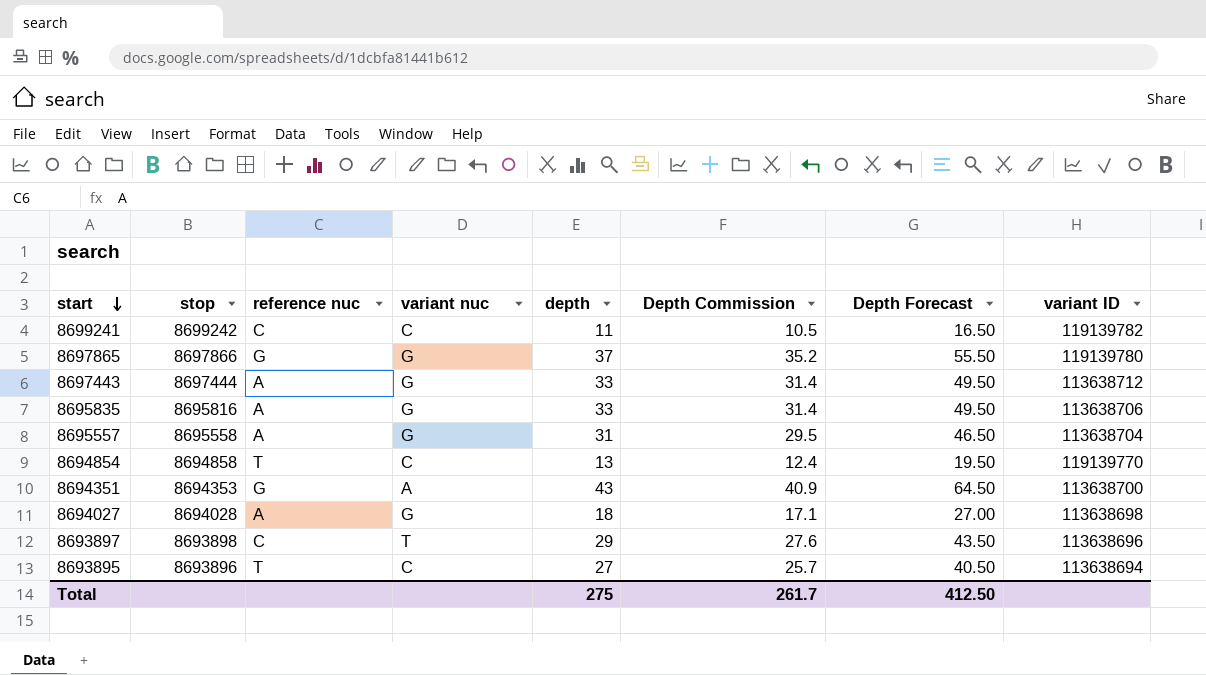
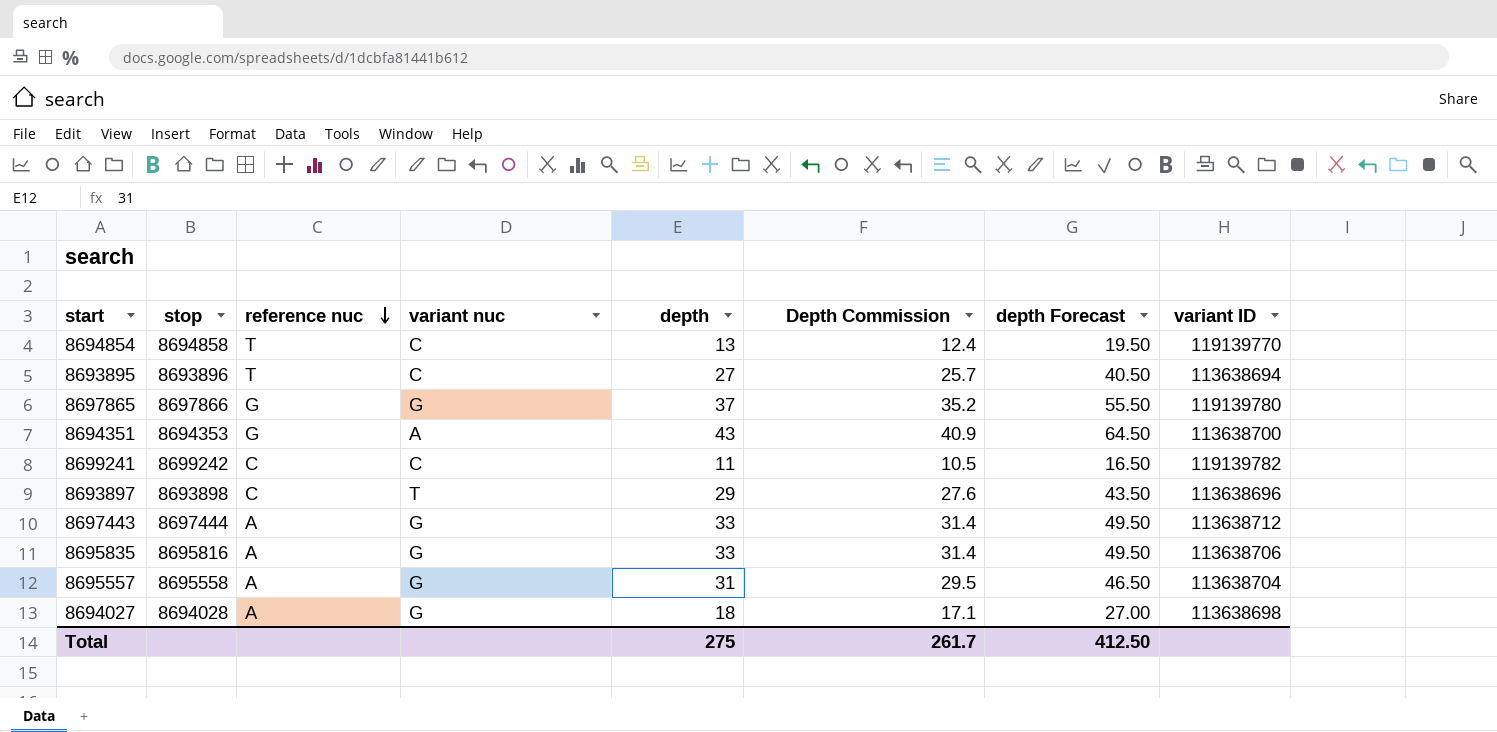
row order: start descending -> reference nuc descending
column name: Depth Forecast -> depth Forecast

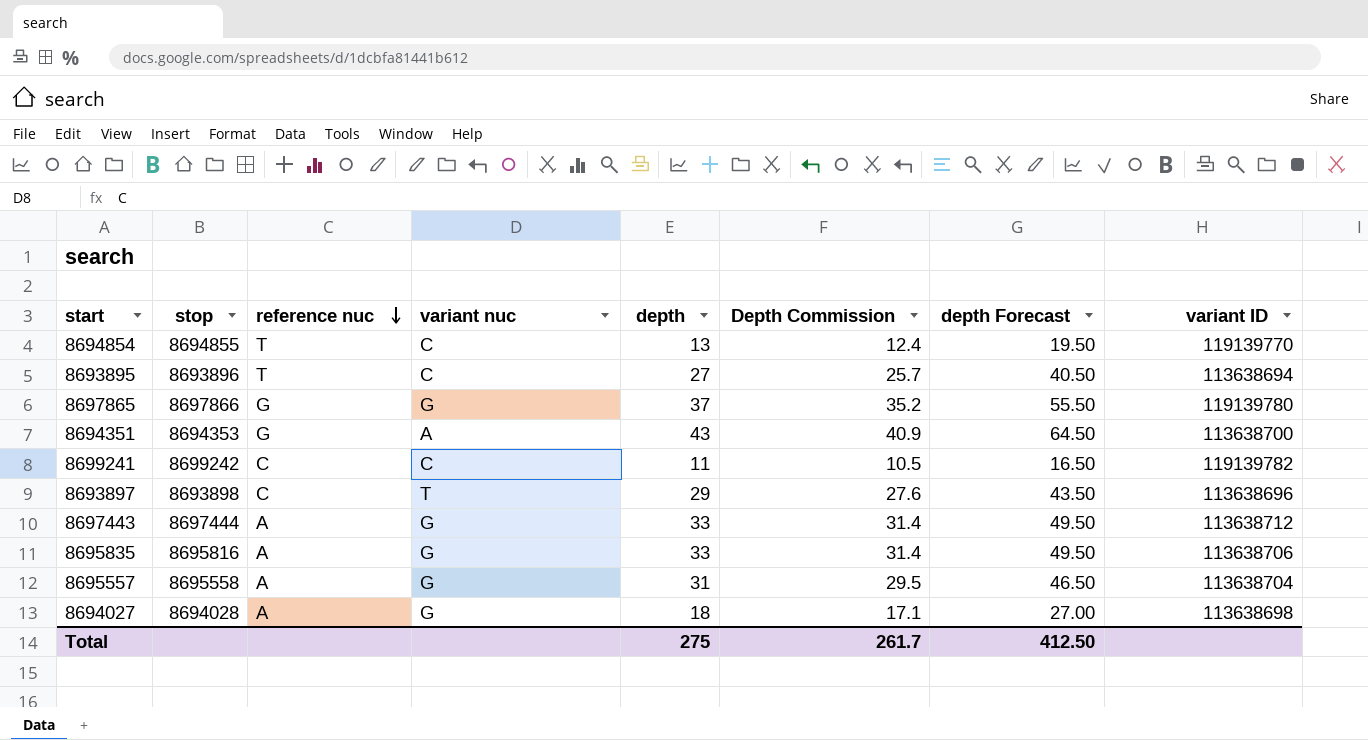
8694854 | stop: 8694858 -> 8694855

